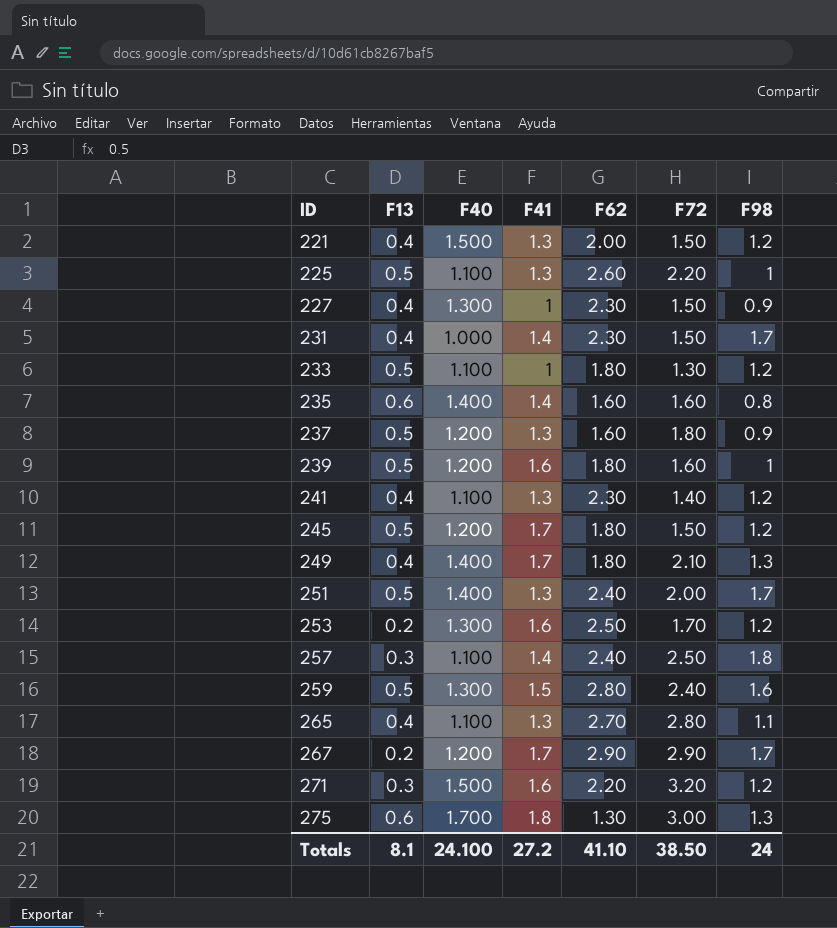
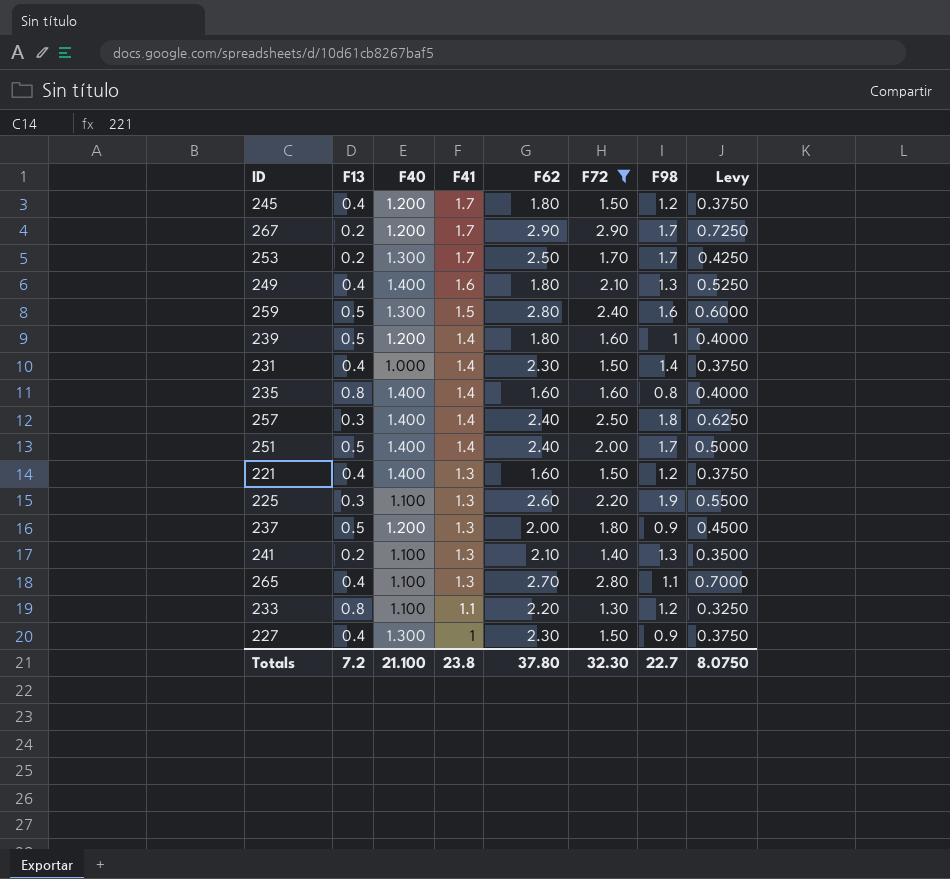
filter: none -> F72 <= 2.90
row order: ID ascending -> F41 descending
column Levy | formula: none -> [F72] * 0.25
245 | F13: 0.5 -> 0.4
253 | F41: 1.6 -> 1.7
253 | F98: 1.2 -> 1.7
249 | F41: 1.7 -> 1.6
239 | F41: 1.6 -> 1.4
231 | F98: 1.7 -> 1.4
235 | F13: 0.6 -> 0.8
257 | F40: 1.100 -> 1.400
251 | F41: 1.3 -> 1.4
221 | F40: 1.500 -> 1.400
221 | F62: 2.00 -> 1.60
225 | F13: 0.5 -> 0.3
225 | F98: 1 -> 1.9
237 | F62: 1.60 -> 2.00
241 | F13: 0.4 -> 0.2
241 | F62: 2.30 -> 2.10
241 | F98: 1.2 -> 1.3
233 | F13: 0.5 -> 0.8
233 | F41: 1 -> 1.1
233 | F62: 1.80 -> 2.20
Totals | F13: 8.1 -> 7.2
Totals | F40: 24.100 -> 21.100
Totals | F41: 27.2 -> 23.8
Totals | F62: 41.10 -> 37.80
Totals | F72: 38.50 -> 32.30
Totals | F98: 24 -> 22.7

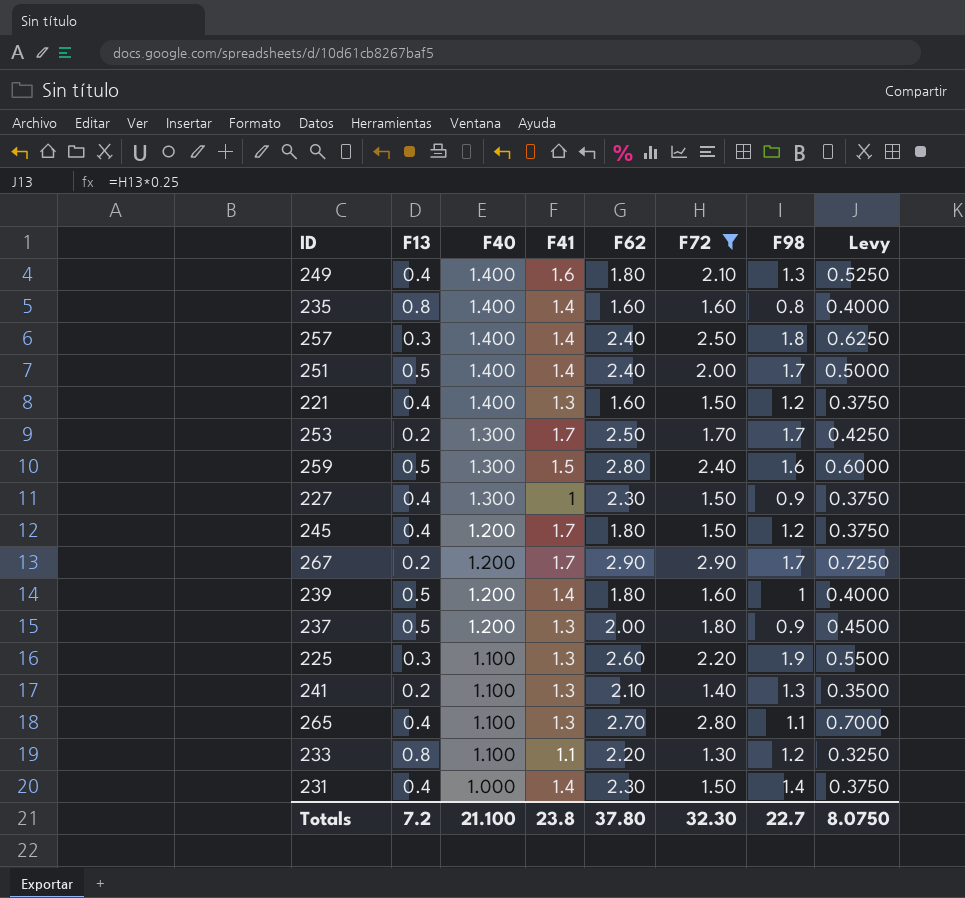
row order: F41 descending -> F40 descending

